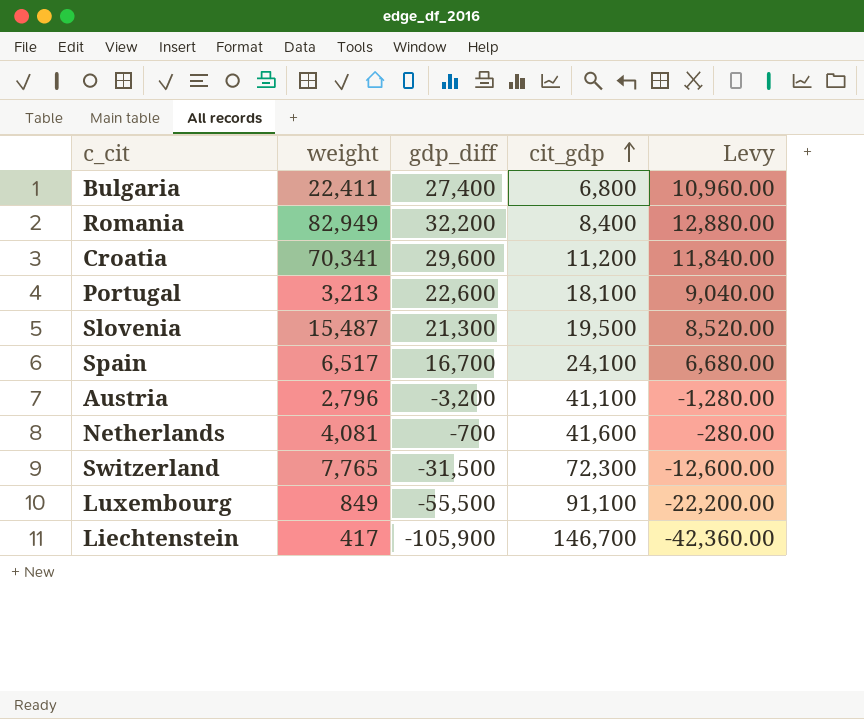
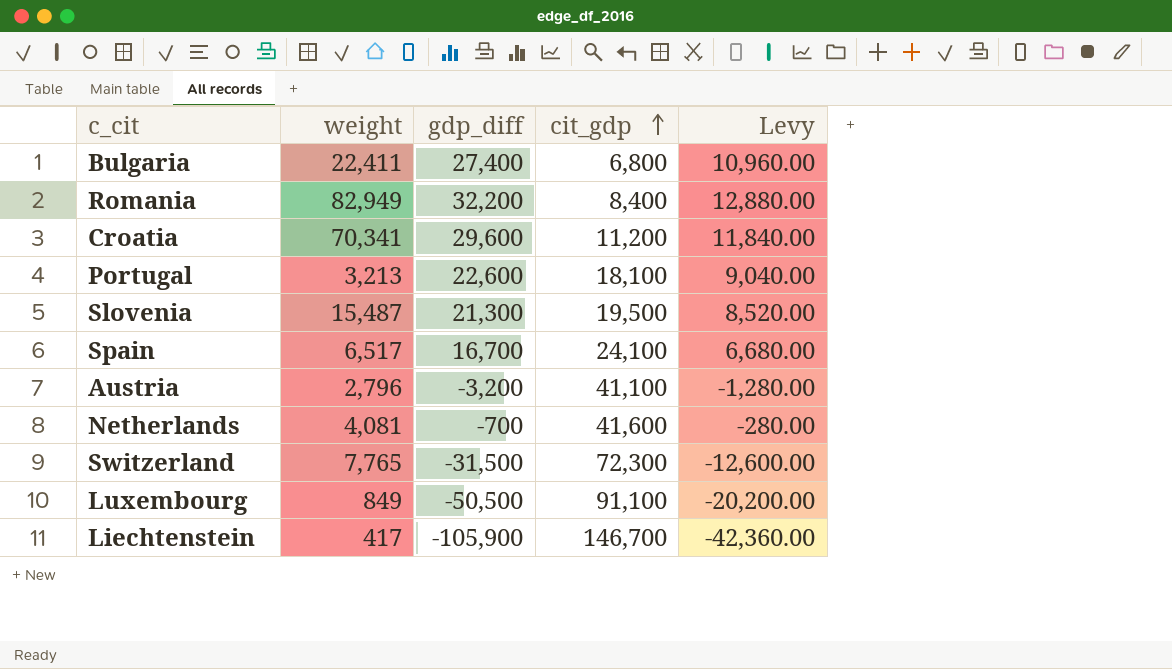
Luxembourg | gdp_diff: -55,500 -> -50,500
Luxembourg | Levy: -22,200.00 -> -20,200.00

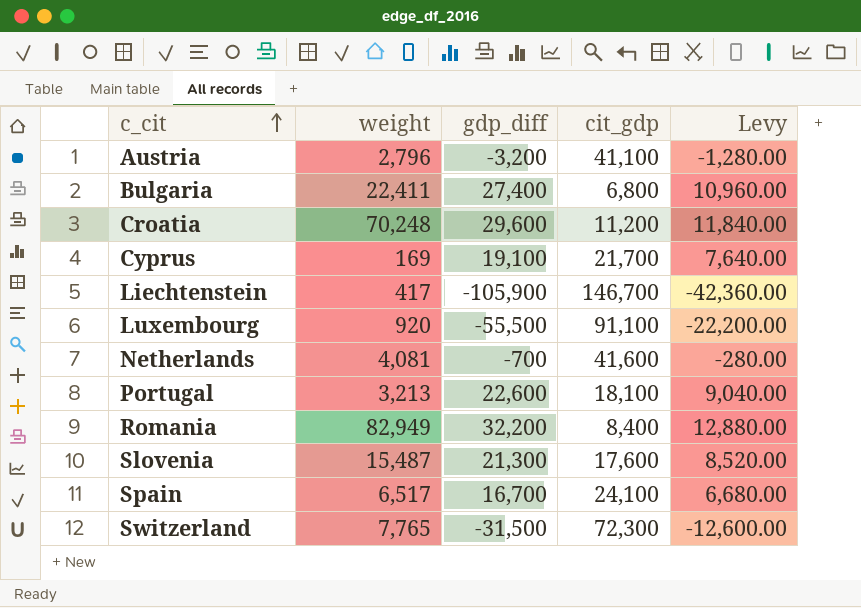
row order: cit_gdp ascending -> c_cit ascending
Croatia | weight: 70,341 -> 70,248
row Cyprus: none -> 169 | 19,100 | 21,700 | 7,640.00
Luxembourg | weight: 849 -> 920
Luxembourg | gdp_diff: -50,500 -> -55,500
Luxembourg | Levy: -20,200.00 -> -22,200.00
Slovenia | cit_gdp: 19,500 -> 17,600

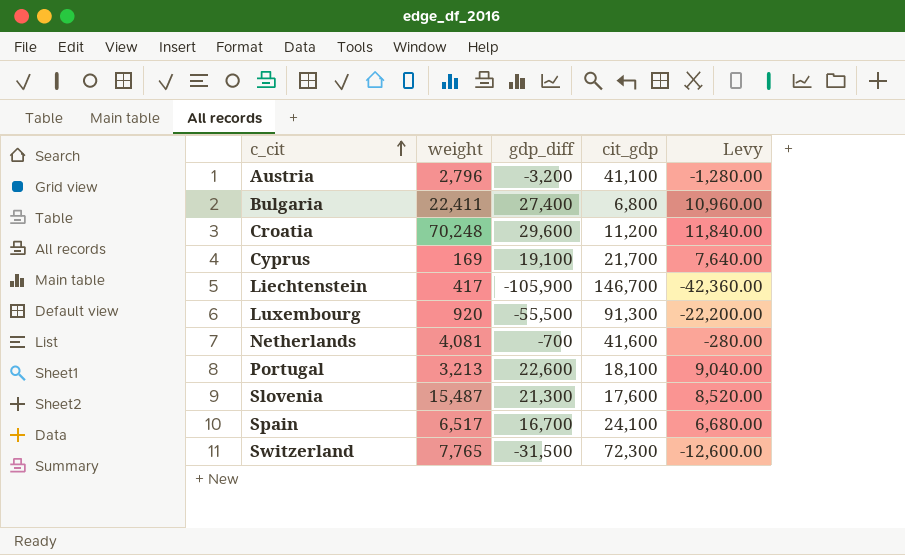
row Romania: 82,949 | 32,200 | 8,400 | 12,880.00 -> none
Luxembourg | cit_gdp: 91,100 -> 91,300

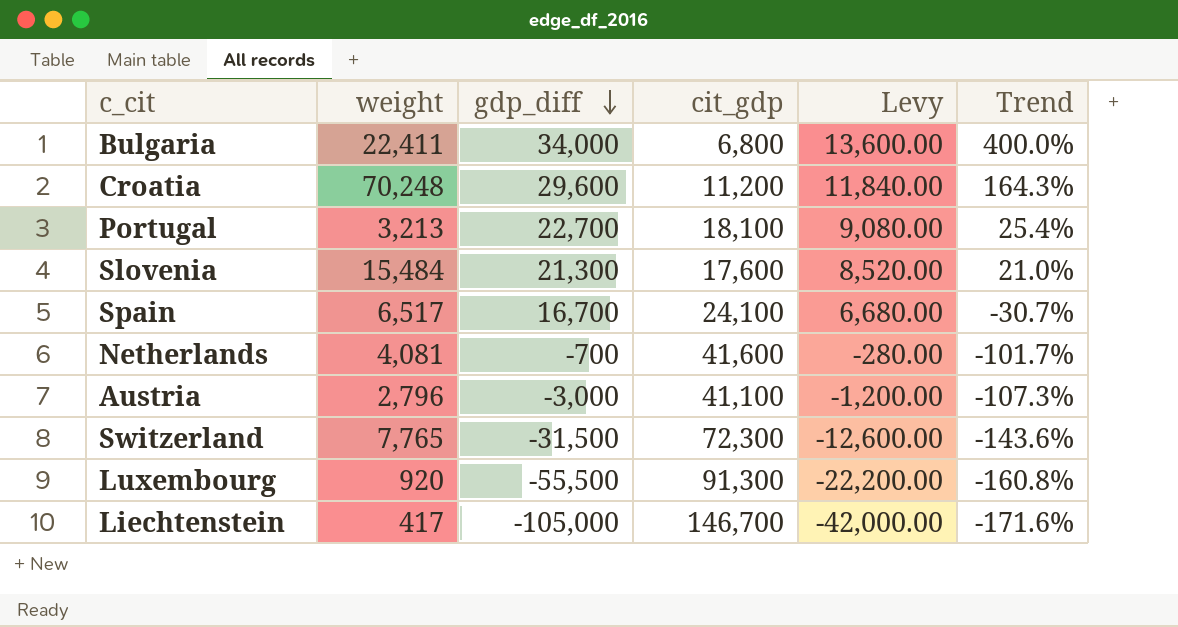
row order: c_cit ascending -> gdp_diff descending
column Trend | formula: none -> ([gdp_diff] - [cit_gdp]) / [cit_gdp]
row Cyprus: 169 | 19,100 | 21,700 | 7,640.00 -> none
Bulgaria | gdp_diff: 27,400 -> 34,000
Bulgaria | Levy: 10,960.00 -> 13,600.00
Portugal | gdp_diff: 22,600 -> 22,700
Portugal | Levy: 9,040.00 -> 9,080.00
Slovenia | weight: 15,487 -> 15,484
Austria | gdp_diff: -3,200 -> -3,000
Austria | Levy: -1,280.00 -> -1,200.00
Liechtenstein | gdp_diff: -105,900 -> -105,000
Liechtenstein | Levy: -42,360.00 -> -42,000.00

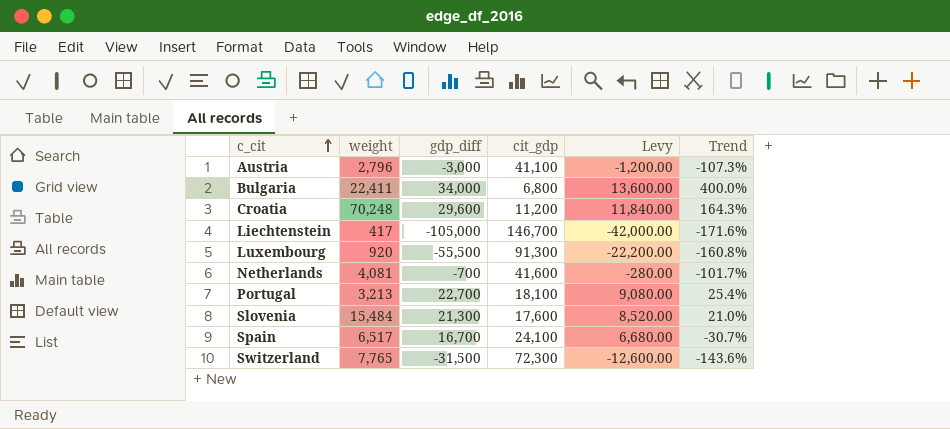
row order: gdp_diff descending -> c_cit ascending

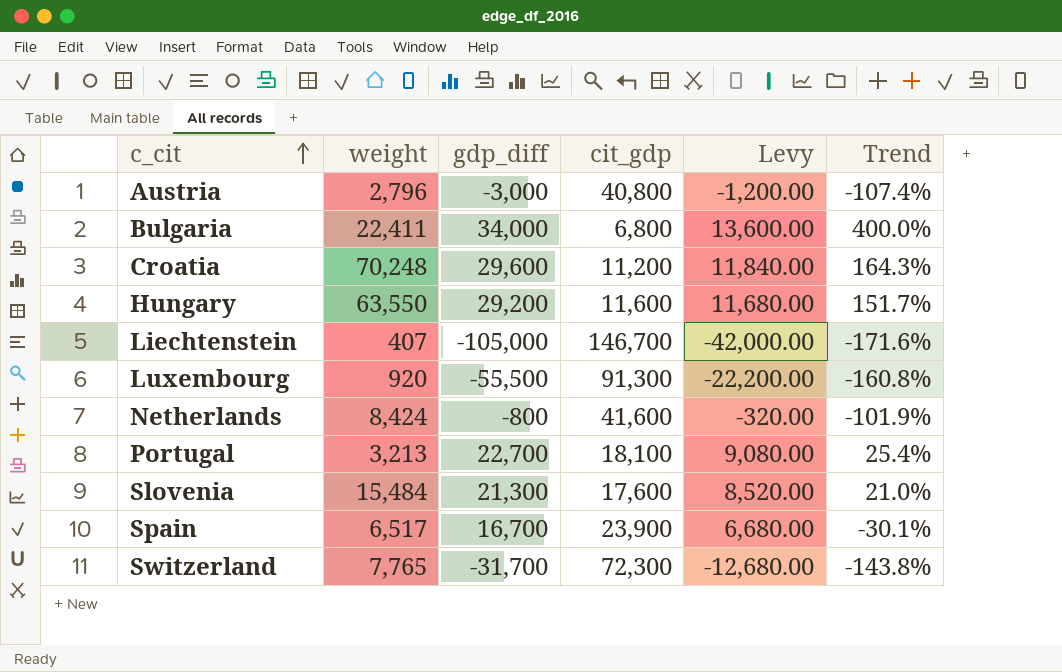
Austria | cit_gdp: 41,100 -> 40,800
Austria | Trend: -107.3% -> -107.4%
row Hungary: none -> 63,550 | 29,200 | 11,600 | 11,680.00 | 151.7%
Liechtenstein | weight: 417 -> 407
Netherlands | weight: 4,081 -> 8,424
Netherlands | gdp_diff: -700 -> -800
Netherlands | Levy: -280.00 -> -320.00
Netherlands | Trend: -101.7% -> -101.9%
Spain | cit_gdp: 24,100 -> 23,900
Spain | Trend: -30.7% -> -30.1%
Switzerland | gdp_diff: -31,500 -> -31,700
Switzerland | Levy: -12,600.00 -> -12,680.00
Switzerland | Trend: -143.6% -> -143.8%

